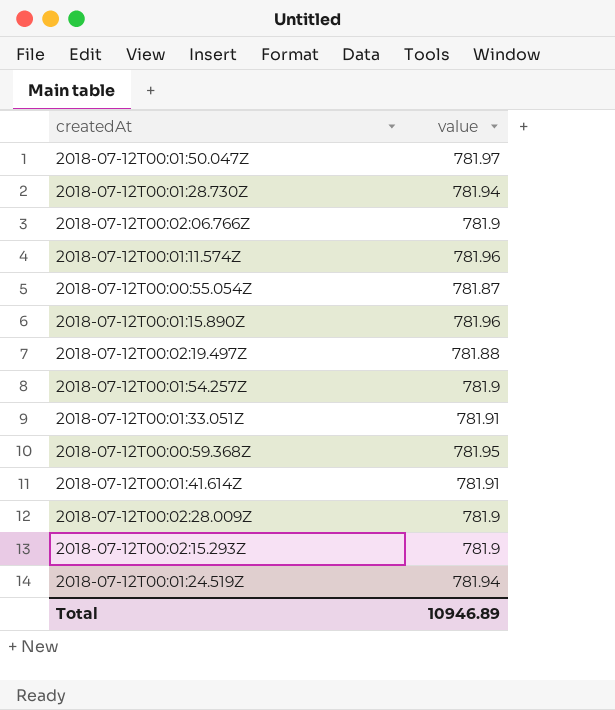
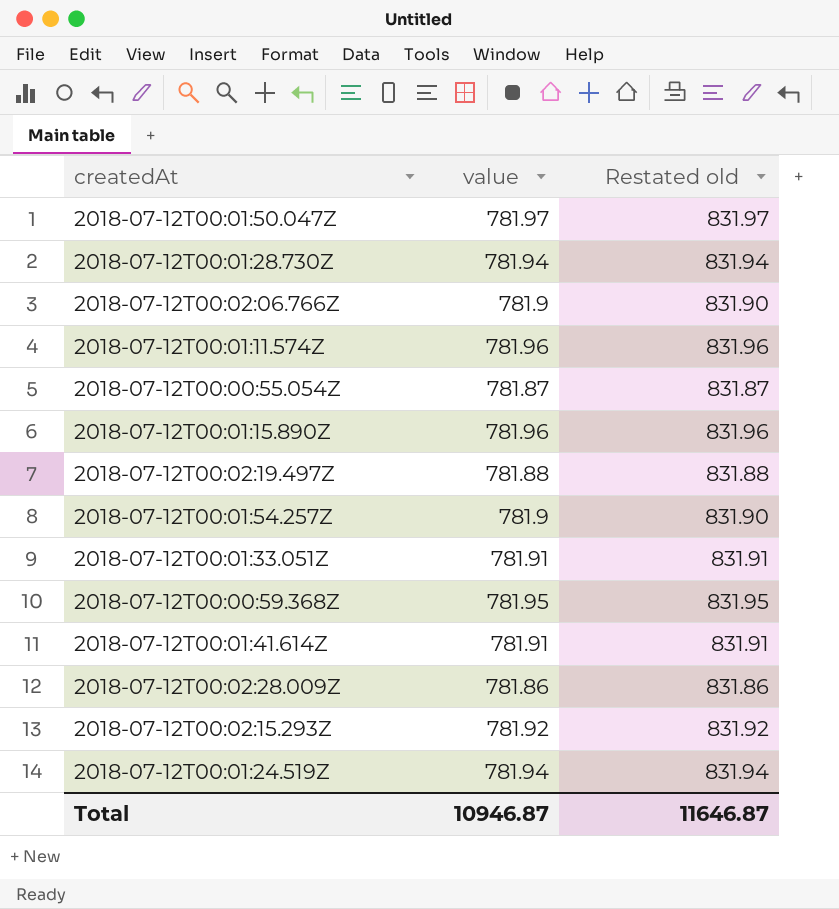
column Restated old | formula: none -> [value] + 50
2018-07-12T00:02:28.009Z | value: 781.9 -> 781.86
2018-07-12T00:02:15.293Z | value: 781.9 -> 781.92
Total | value: 10946.89 -> 10946.87

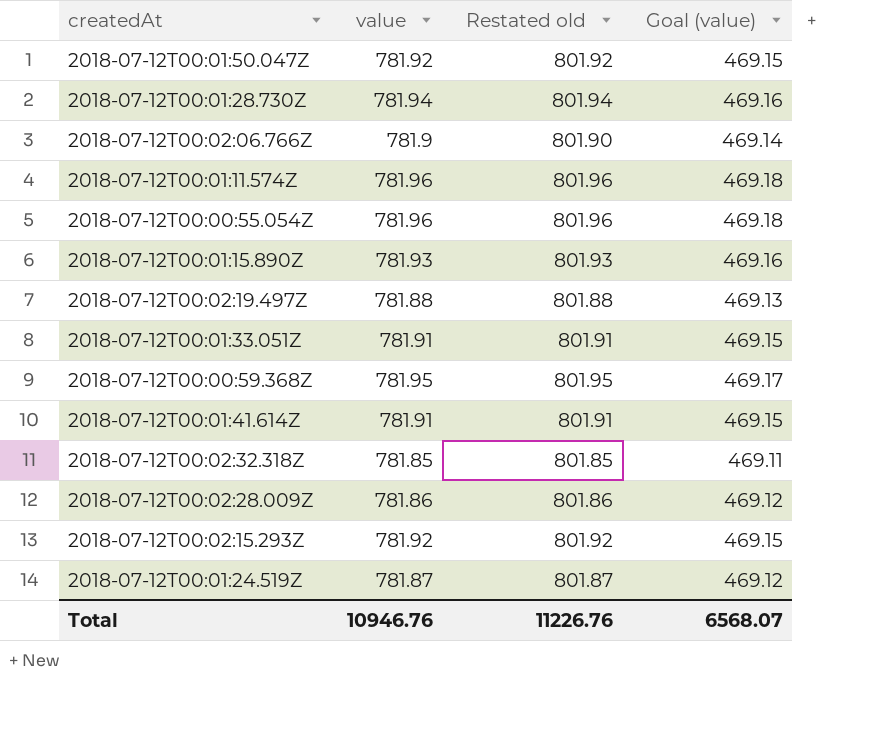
column Restated old | formula: [value] + 50 -> [value] + 20
column Goal (value) | formula: none -> [value] * 0.6
row 2018-07-12T00:01:54.257Z: 781.9 | 831.90 -> none
2018-07-12T00:01:50.047Z | value: 781.97 -> 781.92
2018-07-12T00:00:55.054Z | value: 781.87 -> 781.96
2018-07-12T00:01:15.890Z | value: 781.96 -> 781.93
row 2018-07-12T00:02:32.318Z: none -> 781.85 | 801.85 | 469.11
2018-07-12T00:01:24.519Z | value: 781.94 -> 781.87
Total | value: 10946.87 -> 10946.76
Total | Restated old: 11646.87 -> 11226.76

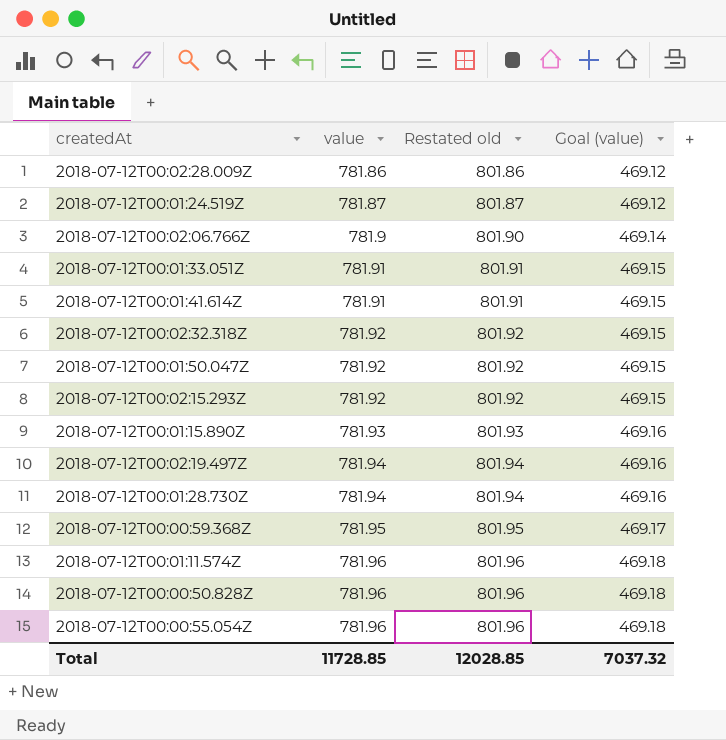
row order: none -> value ascending
2018-07-12T00:02:32.318Z | value: 781.85 -> 781.92
2018-07-12T00:02:32.318Z | Restated old: 801.85 -> 801.92
2018-07-12T00:02:32.318Z | Goal (value): 469.11 -> 469.15
2018-07-12T00:02:19.497Z | value: 781.88 -> 781.94
2018-07-12T00:02:19.497Z | Restated old: 801.88 -> 801.94
2018-07-12T00:02:19.497Z | Goal (value): 469.13 -> 469.16
row 2018-07-12T00:00:50.828Z: none -> 781.96 | 801.96 | 469.18
Total | value: 10946.76 -> 11728.85
Total | Restated old: 11226.76 -> 12028.85
Total | Goal (value): 6568.07 -> 7037.32

